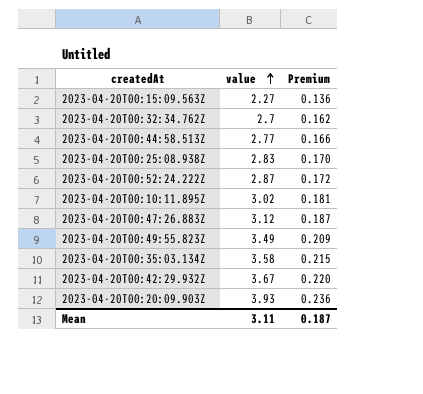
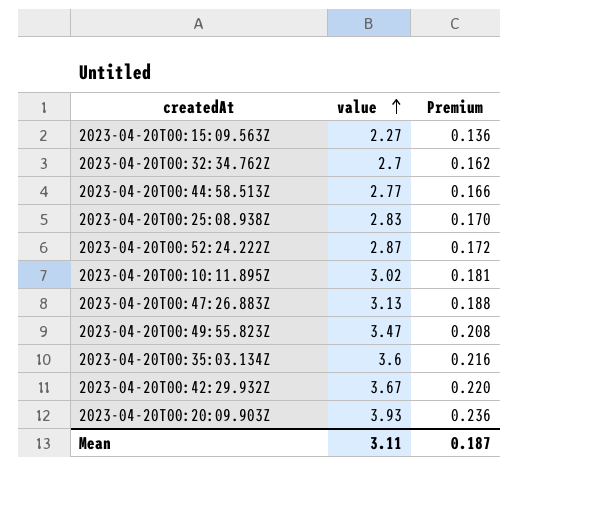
2023-04-20T00:47:26.883Z | value: 3.12 -> 3.13
2023-04-20T00:47:26.883Z | Premium: 0.187 -> 0.188
2023-04-20T00:49:55.823Z | value: 3.49 -> 3.47
2023-04-20T00:49:55.823Z | Premium: 0.209 -> 0.208
2023-04-20T00:35:03.134Z | value: 3.58 -> 3.6
2023-04-20T00:35:03.134Z | Premium: 0.215 -> 0.216

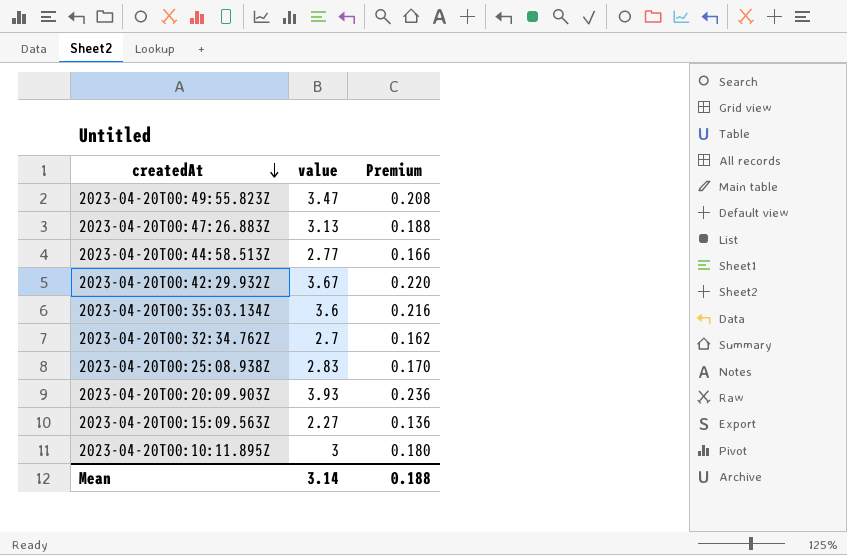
row order: value ascending -> createdAt descending
row 2023-04-20T00:52:24.222Z: 2.87 | 0.172 -> none
2023-04-20T00:10:11.895Z | value: 3.02 -> 3
2023-04-20T00:10:11.895Z | Premium: 0.181 -> 0.180
Mean | value: 3.11 -> 3.14
Mean | Premium: 0.187 -> 0.188

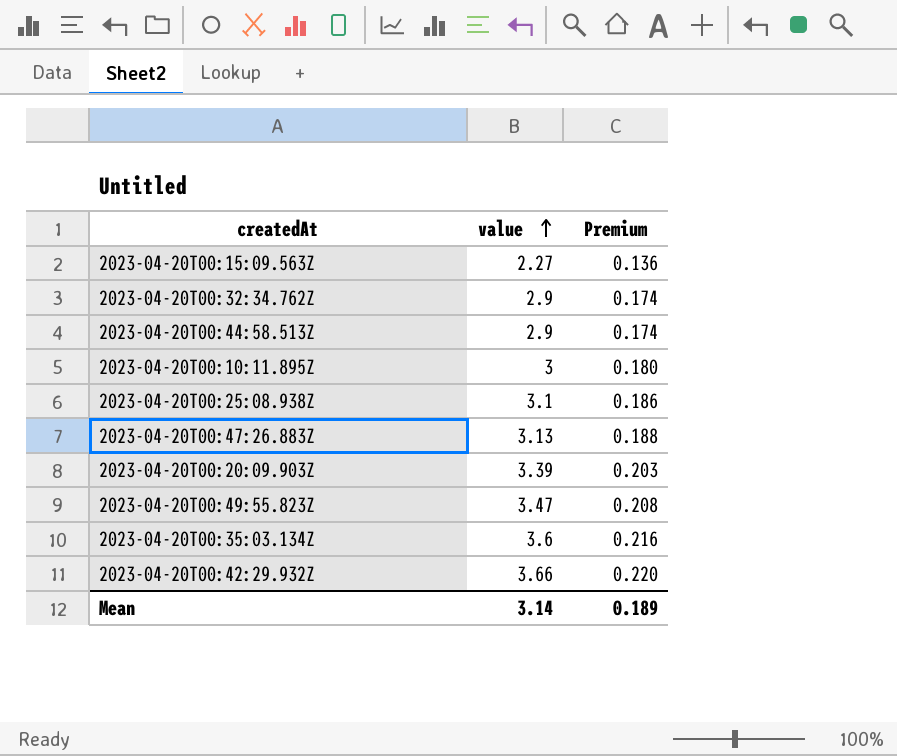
row order: createdAt descending -> value ascending
2023-04-20T00:32:34.762Z | value: 2.7 -> 2.9
2023-04-20T00:32:34.762Z | Premium: 0.162 -> 0.174
2023-04-20T00:44:58.513Z | value: 2.77 -> 2.9
2023-04-20T00:44:58.513Z | Premium: 0.166 -> 0.174
2023-04-20T00:25:08.938Z | value: 2.83 -> 3.1
2023-04-20T00:25:08.938Z | Premium: 0.170 -> 0.186
2023-04-20T00:20:09.903Z | value: 3.93 -> 3.39
2023-04-20T00:20:09.903Z | Premium: 0.236 -> 0.203
2023-04-20T00:42:29.932Z | value: 3.67 -> 3.66
Mean | Premium: 0.188 -> 0.189

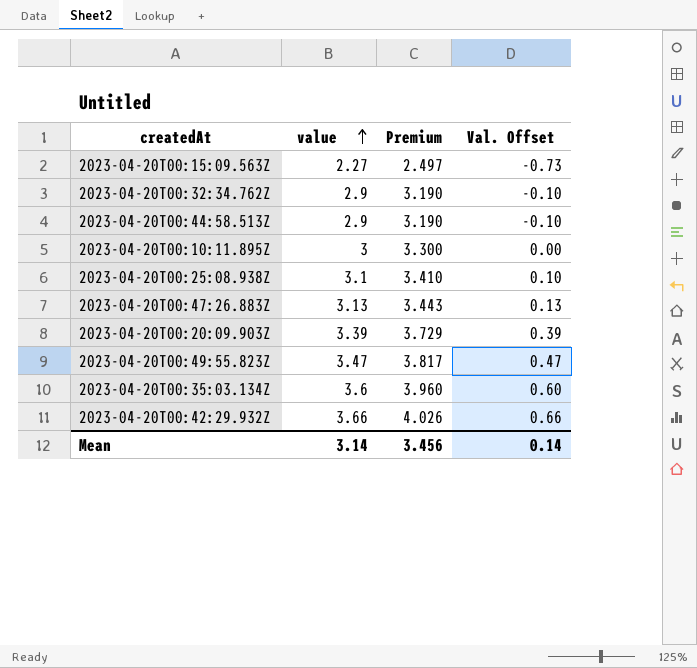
column Premium | formula: [value] * 0.06 -> [value] * 1.1
column Val. Offset | formula: none -> [value] - 3
Mean | Premium: 0.189 -> 3.456

